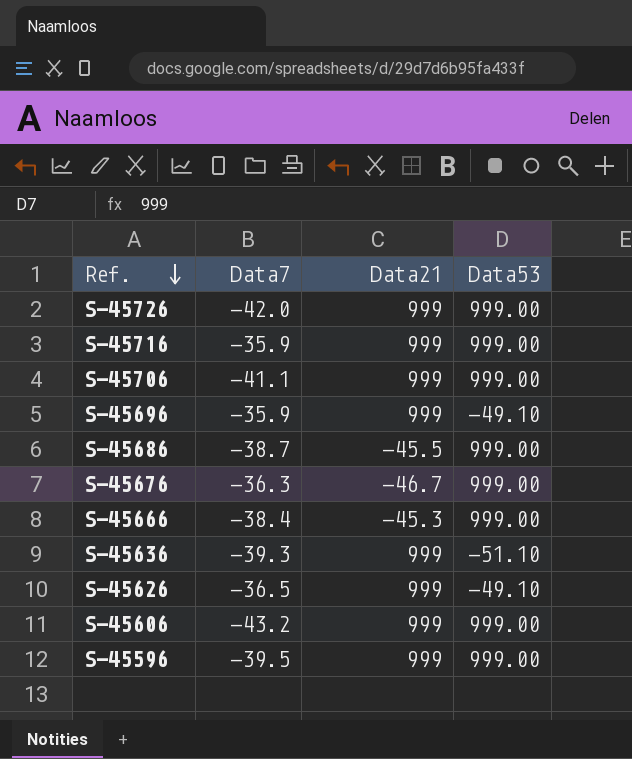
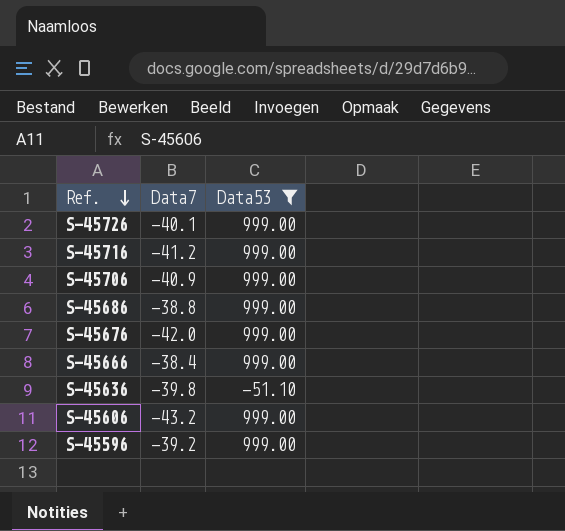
filter: none -> Data53 != -49.10
column Data21 | position: 3 -> none
S-45726 | Data7: -42.0 -> -40.1
S-45716 | Data7: -35.9 -> -41.2
S-45706 | Data7: -41.1 -> -40.9
S-45686 | Data7: -38.7 -> -38.8
S-45676 | Data7: -36.3 -> -42.0
S-45636 | Data7: -39.3 -> -39.8
S-45596 | Data7: -39.5 -> -39.2

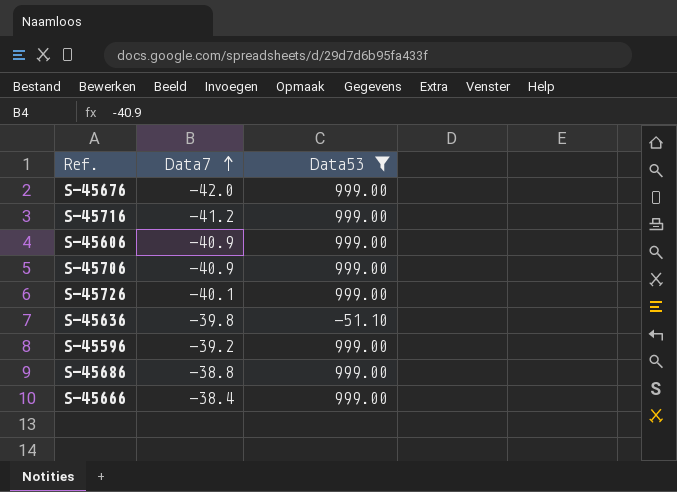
row order: Ref. descending -> Data7 ascending
S-45606 | Data7: -43.2 -> -40.9

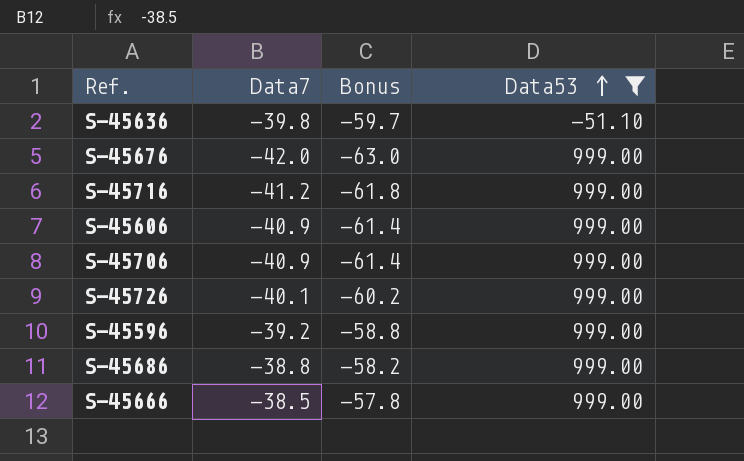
row order: Data7 ascending -> Data53 ascending
column Bonus | formula: none -> [Data7] * 1.5
S-45666 | Data7: -38.4 -> -38.5

